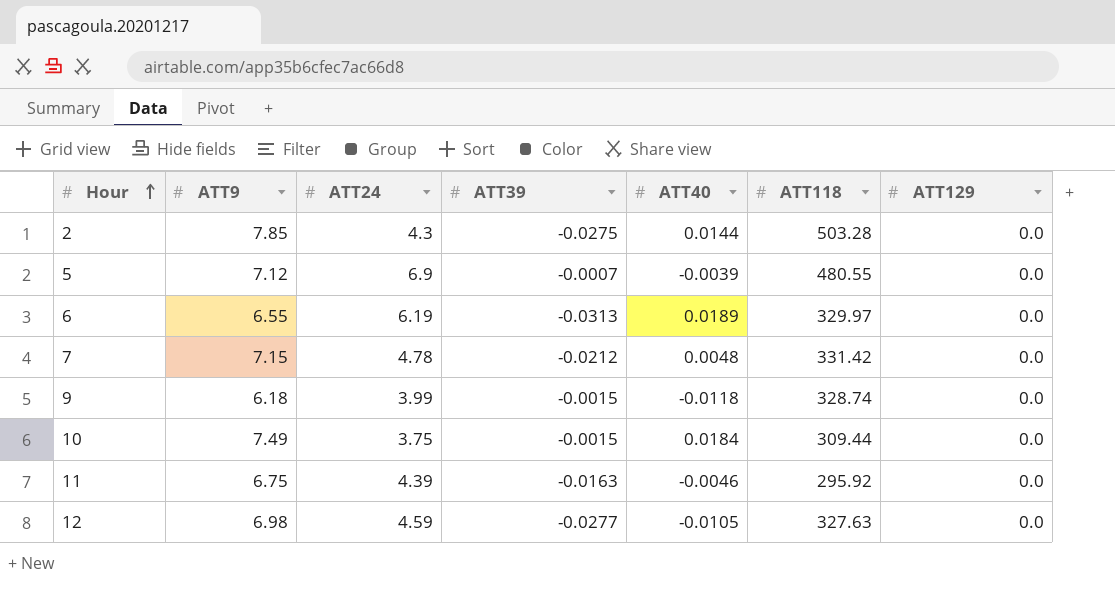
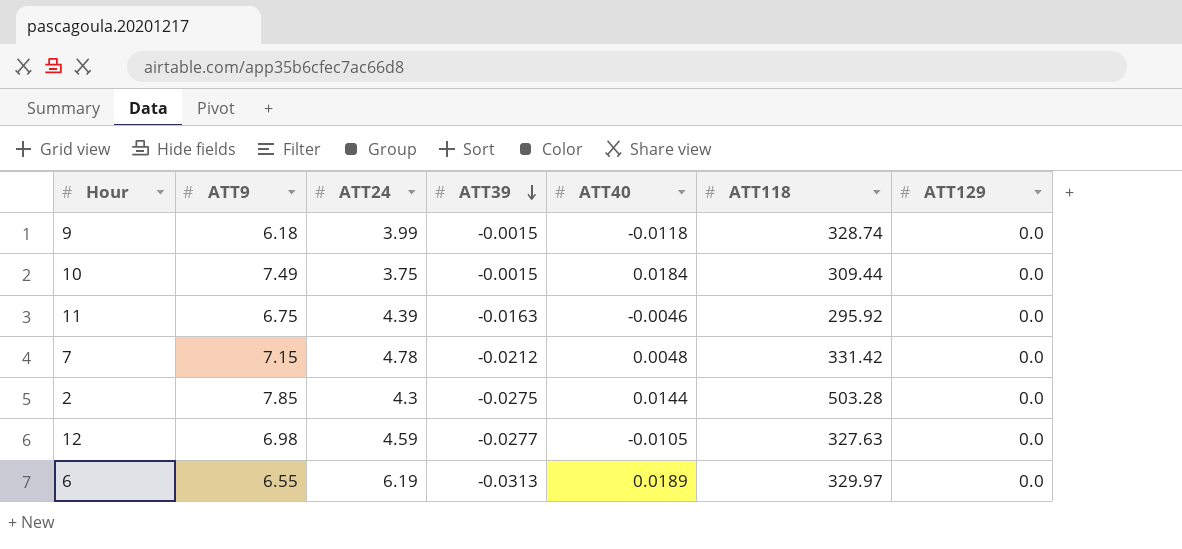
row order: Hour ascending -> ATT39 descending
row 5: 7.12 | 6.9 | -0.0007 | -0.0039 | 480.55 | 0.0 -> none

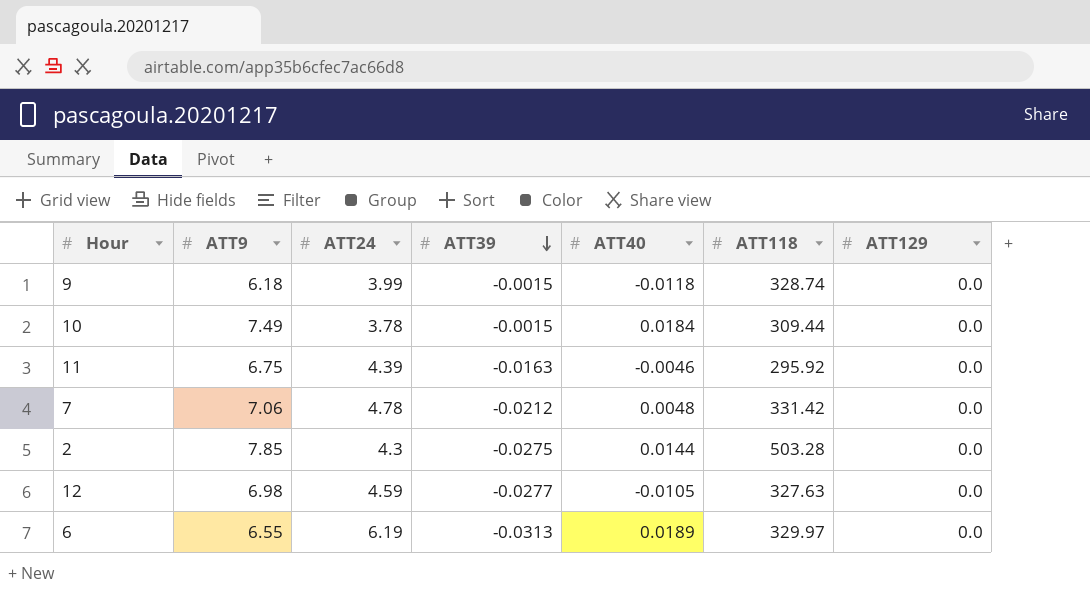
10 | ATT24: 3.75 -> 3.78
7 | ATT9: 7.15 -> 7.06

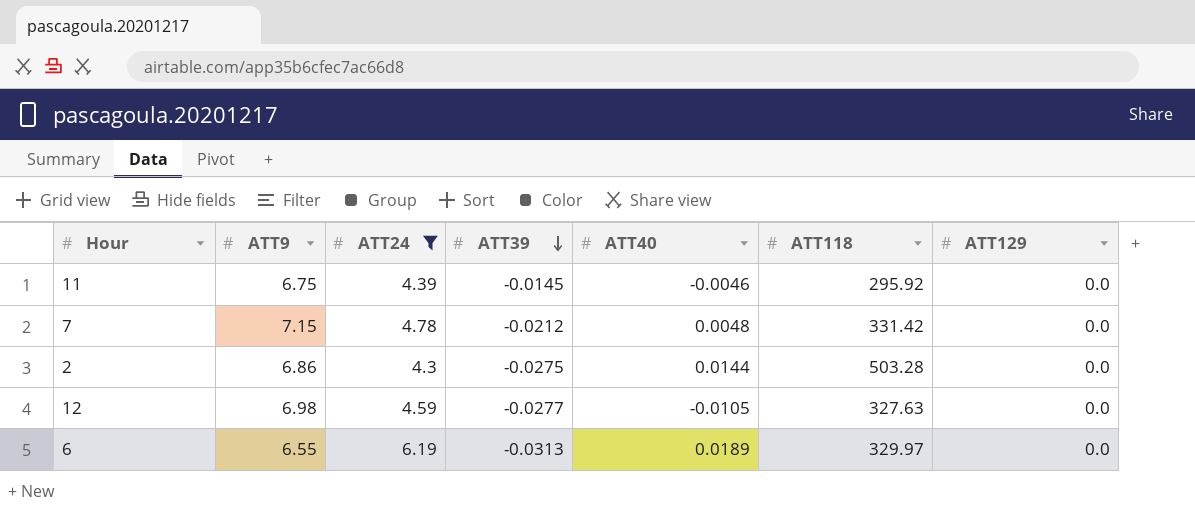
filter: none -> ATT24 >= 4.3
11 | ATT39: -0.0163 -> -0.0145
7 | ATT9: 7.06 -> 7.15
2 | ATT9: 7.85 -> 6.86

